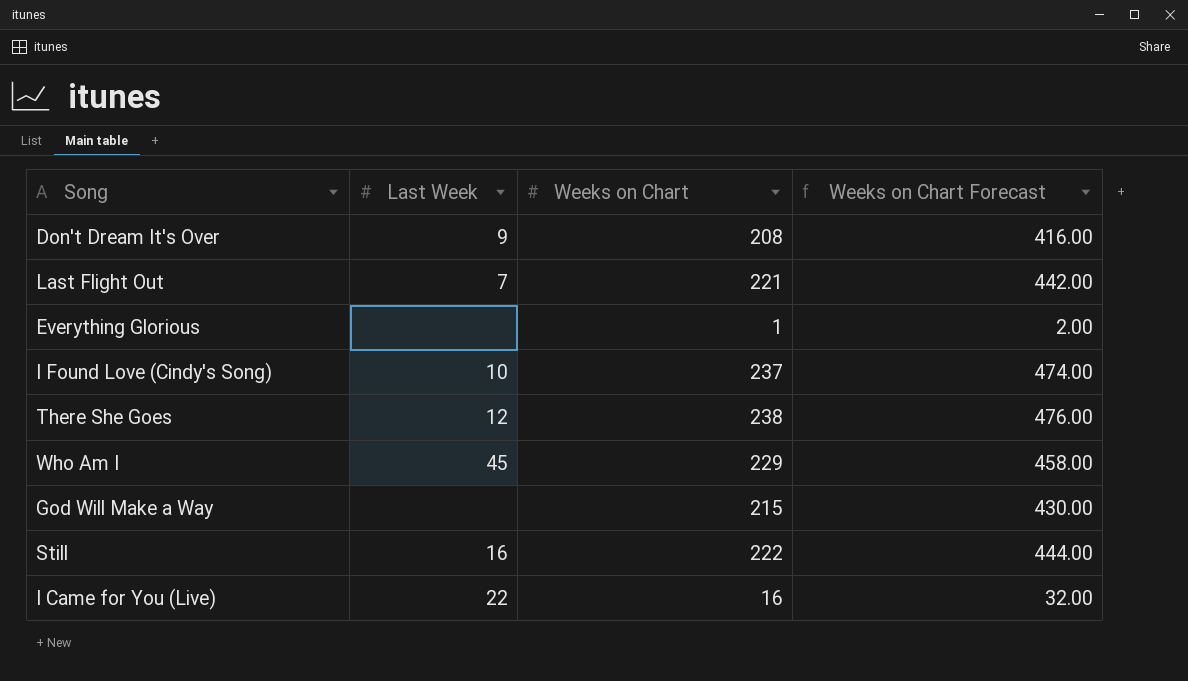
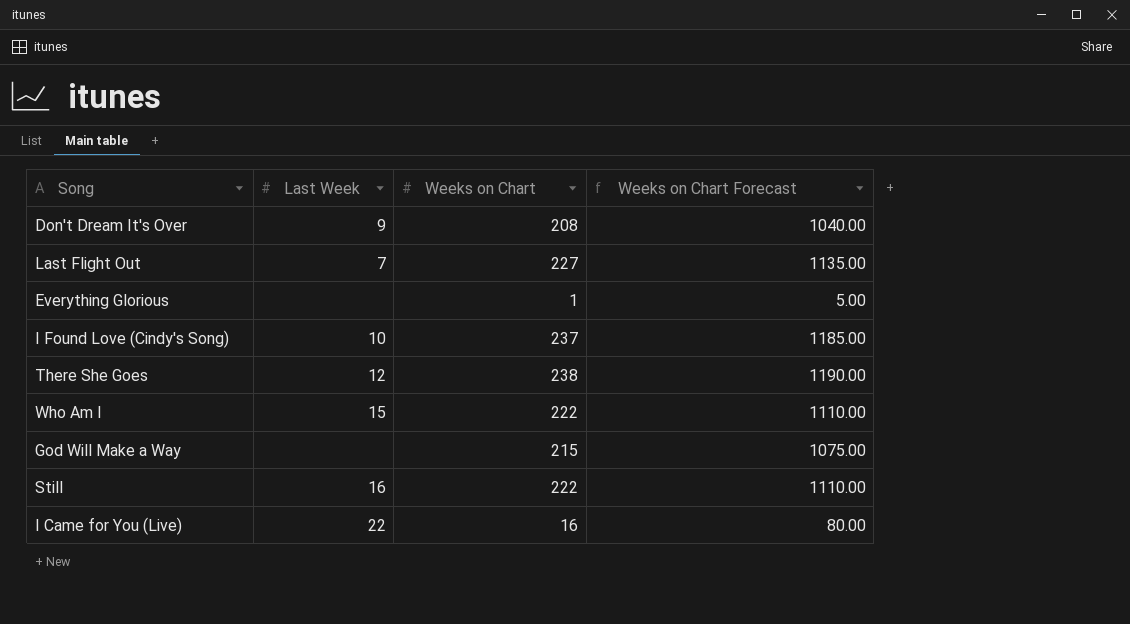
column Weeks on Chart Forecast | formula: [Weeks on Chart] * 2 -> [Weeks on Chart] * 5
Last Flight Out | Weeks on Chart: 221 -> 227
Who Am I | Last Week: 45 -> 15
Who Am I | Weeks on Chart: 229 -> 222

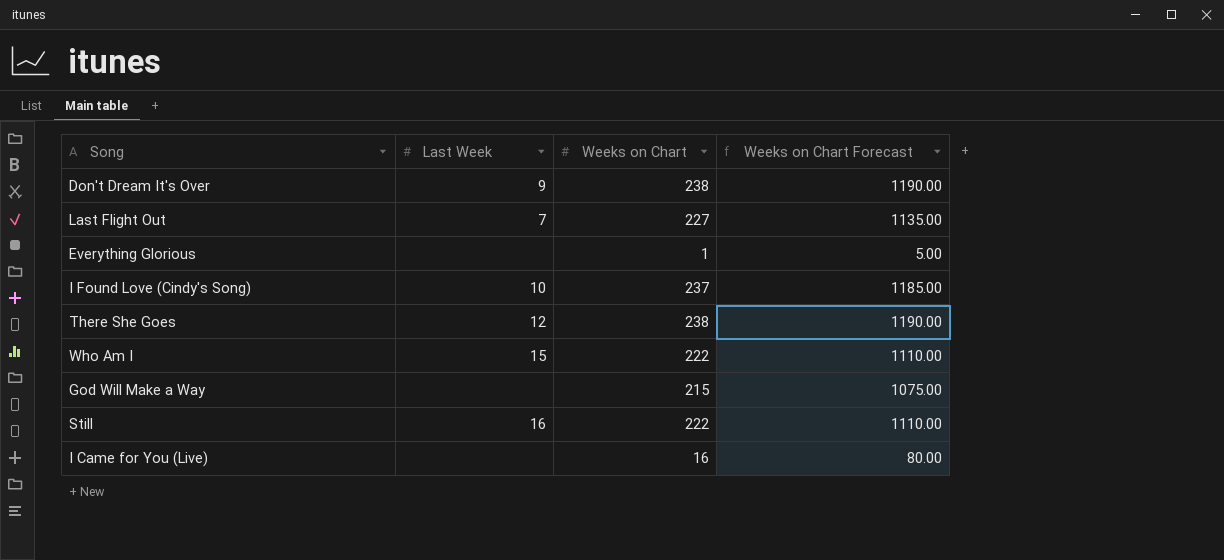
Don't Dream It's Over | Weeks on Chart: 208 -> 238
Don't Dream It's Over | Weeks on Chart Forecast: 1040.00 -> 1190.00
I Came for You (Live) | Last Week: 22 -> none

